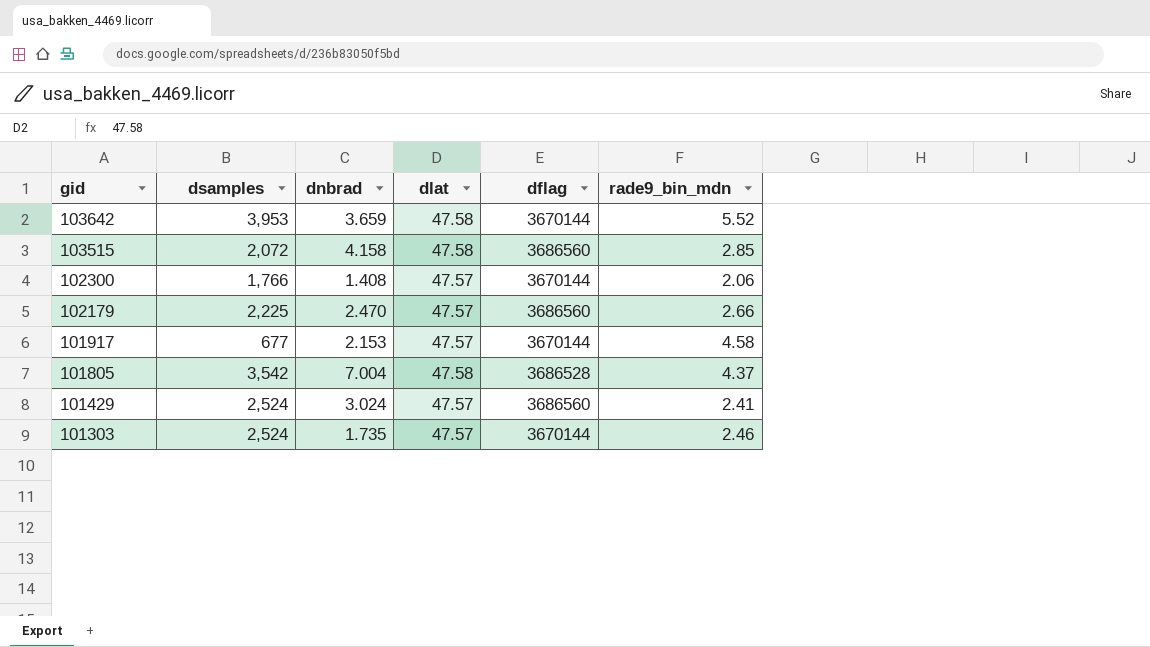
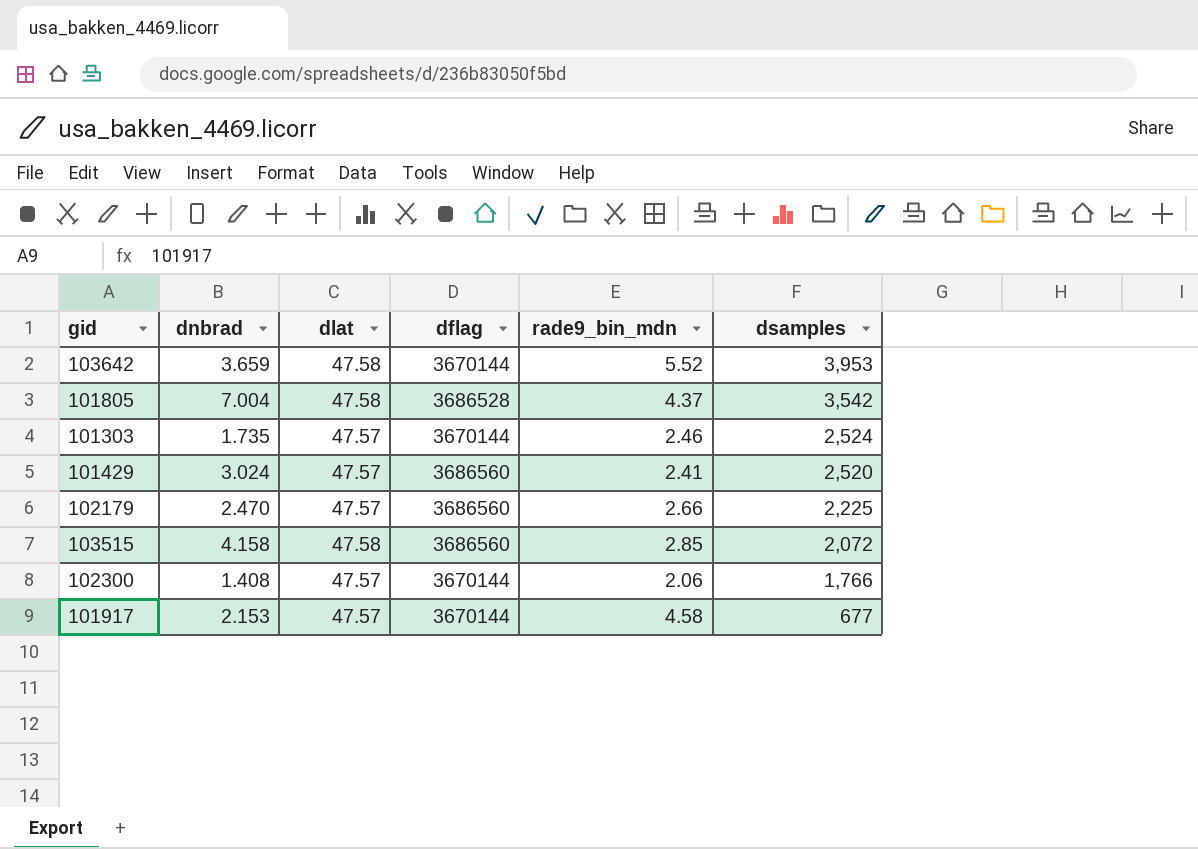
row order: gid descending -> dsamples descending
column dsamples | position: 2 -> 6
101429 | dsamples: 2,524 -> 2,520

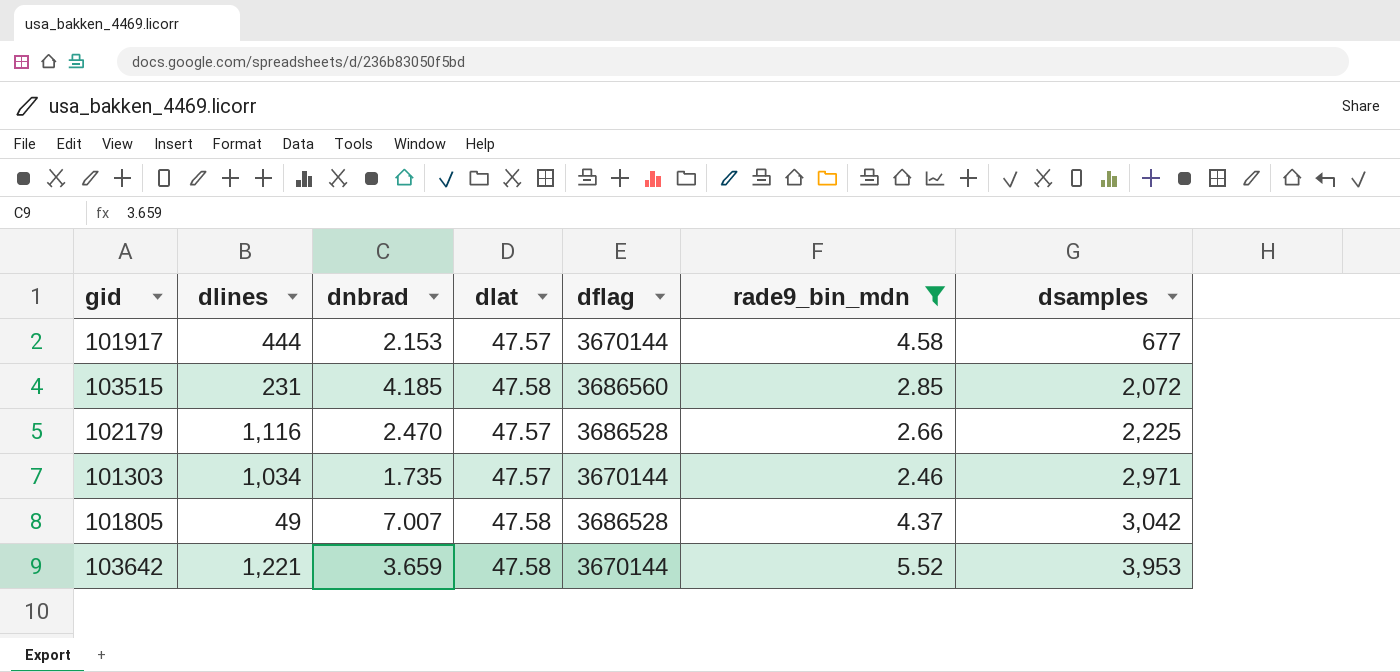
filter: none -> rade9_bin_mdn >= 2.46
row order: dsamples descending -> dsamples ascending
column dlines | position: none -> 2
103515 | dnbrad: 4.158 -> 4.185
102179 | dflag: 3686560 -> 3686528
101303 | dsamples: 2,524 -> 2,971
101805 | dnbrad: 7.004 -> 7.007
101805 | dsamples: 3,542 -> 3,042

